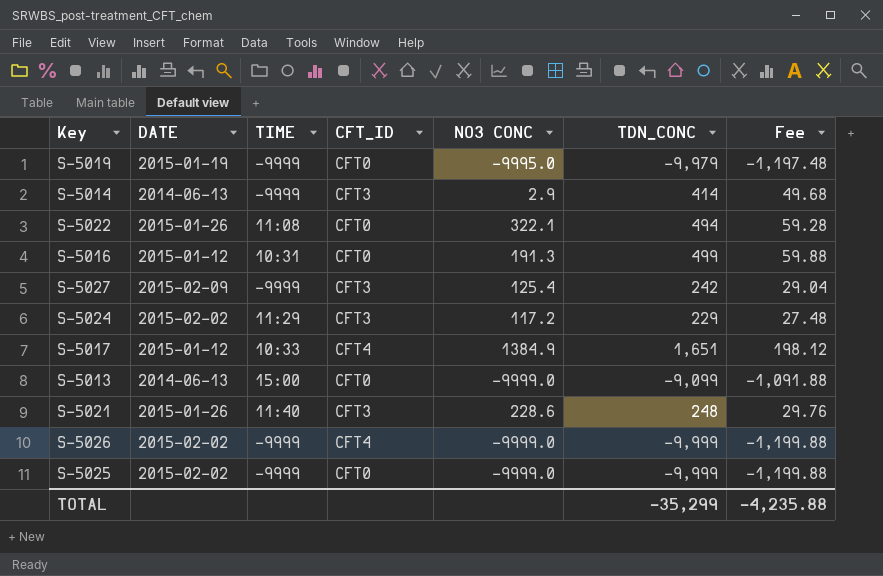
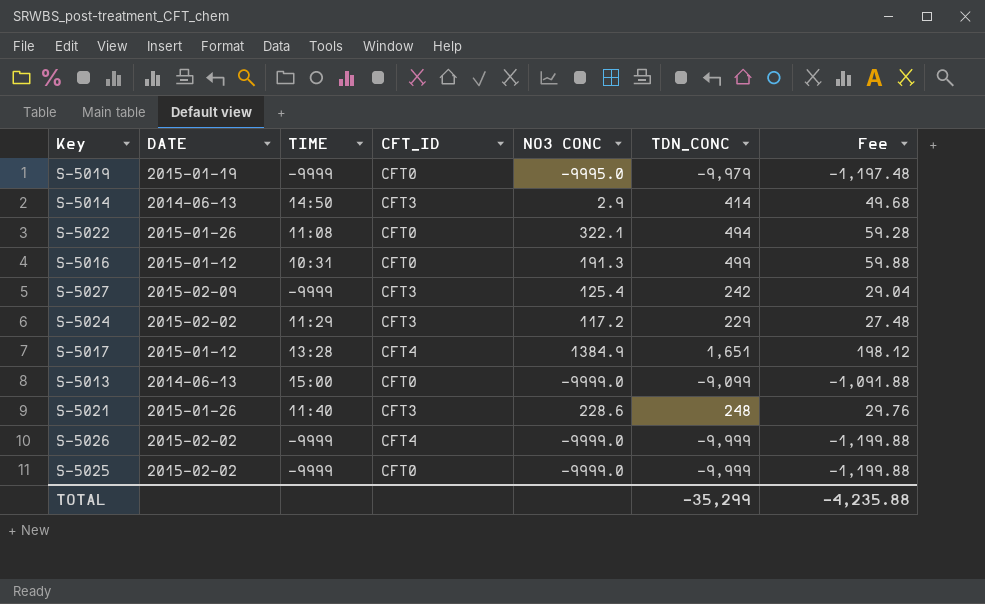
S-5014 | TIME: -9999 -> 14:50
S-5017 | TIME: 10:33 -> 13:28

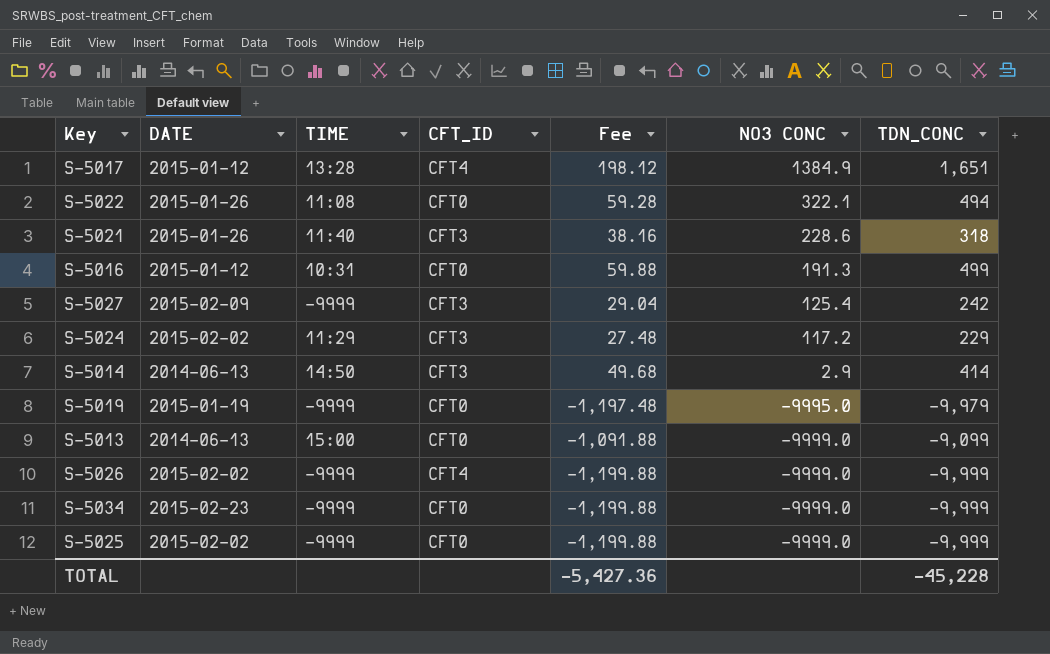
row order: none -> NO3 CONC descending
column Fee | position: 7 -> 5
S-5021 | Fee: 29.76 -> 38.16
S-5021 | TDN_CONC: 248 -> 318
row S-5034: none -> 2015-02-23 | -9999 | CFT0 | -1,199.88 | -9999.0 | -9,999
TOTAL | Fee: -4,235.88 -> -5,427.36
TOTAL | TDN_CONC: -35,299 -> -45,228

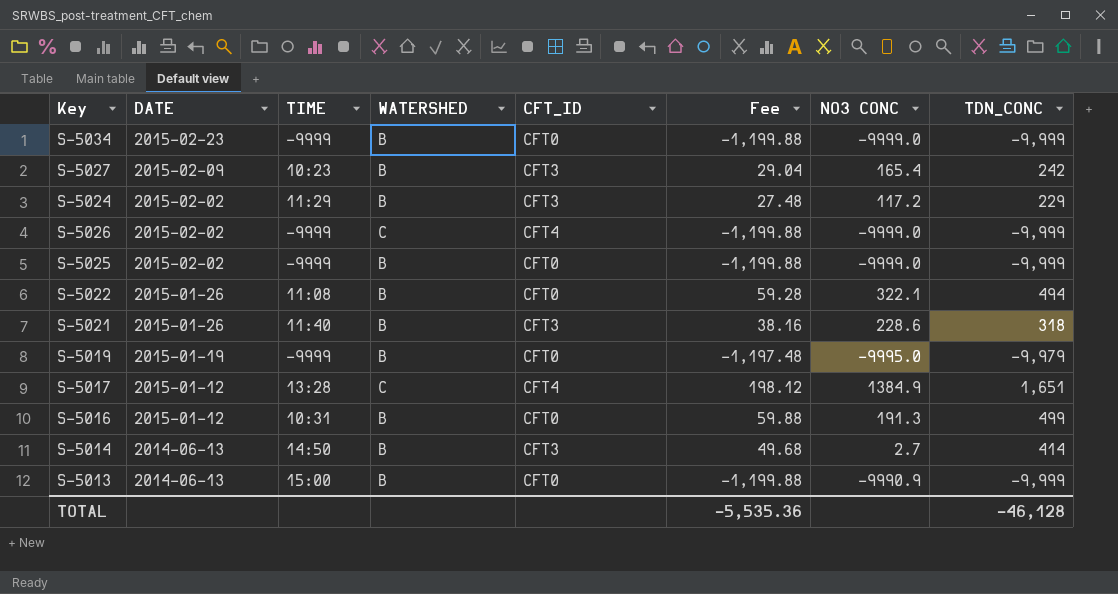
row order: NO3 CONC descending -> DATE descending
column WATERSHED | position: none -> 4
S-5027 | TIME: -9999 -> 10:23
S-5027 | NO3 CONC: 125.4 -> 165.4
S-5014 | NO3 CONC: 2.9 -> 2.7
S-5013 | Fee: -1,091.88 -> -1,199.88
S-5013 | NO3 CONC: -9999.0 -> -9990.9
S-5013 | TDN_CONC: -9,099 -> -9,999
TOTAL | Fee: -5,427.36 -> -5,535.36
TOTAL | TDN_CONC: -45,228 -> -46,128

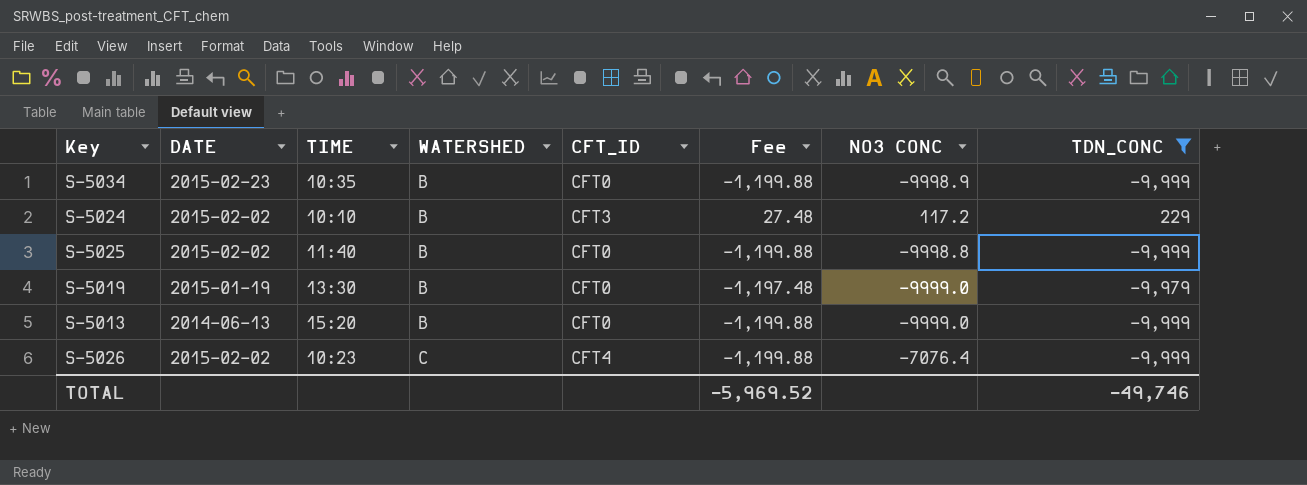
filter: none -> TDN_CONC <= 229
row order: DATE descending -> WATERSHED ascending
S-5034 | TIME: -9999 -> 10:35
S-5034 | NO3 CONC: -9999.0 -> -9998.9
S-5024 | TIME: 11:29 -> 10:10
S-5025 | TIME: -9999 -> 11:40
S-5025 | NO3 CONC: -9999.0 -> -9998.8
S-5019 | TIME: -9999 -> 13:30
S-5019 | NO3 CONC: -9995.0 -> -9999.0
S-5013 | TIME: 15:00 -> 15:20
S-5013 | NO3 CONC: -9990.9 -> -9999.0
S-5026 | TIME: -9999 -> 10:23
S-5026 | NO3 CONC: -9999.0 -> -7076.4
TOTAL | Fee: -5,535.36 -> -5,969.52
TOTAL | TDN_CONC: -46,128 -> -49,746

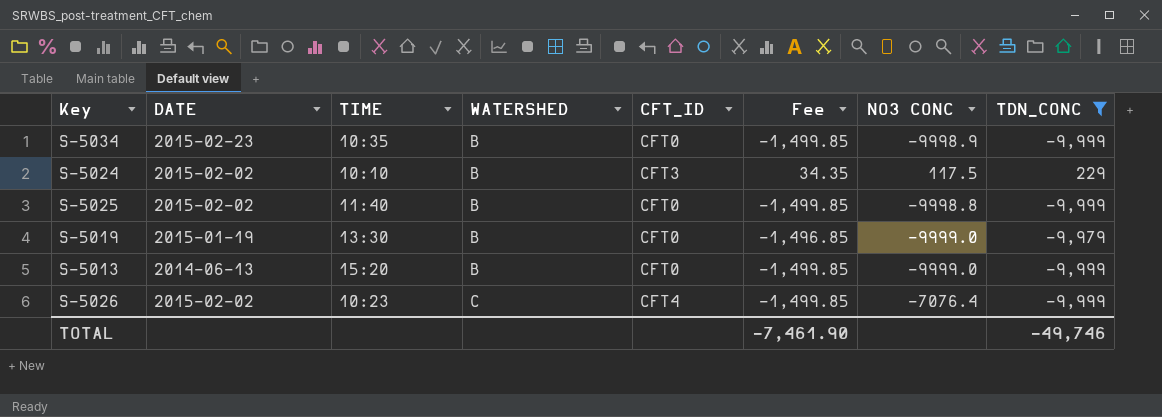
column Fee | formula: [TDN_CONC] * 0.12 -> [TDN_CONC] * 0.15
S-5024 | NO3 CONC: 117.2 -> 117.5
TOTAL | Fee: -5,969.52 -> -7,461.90

